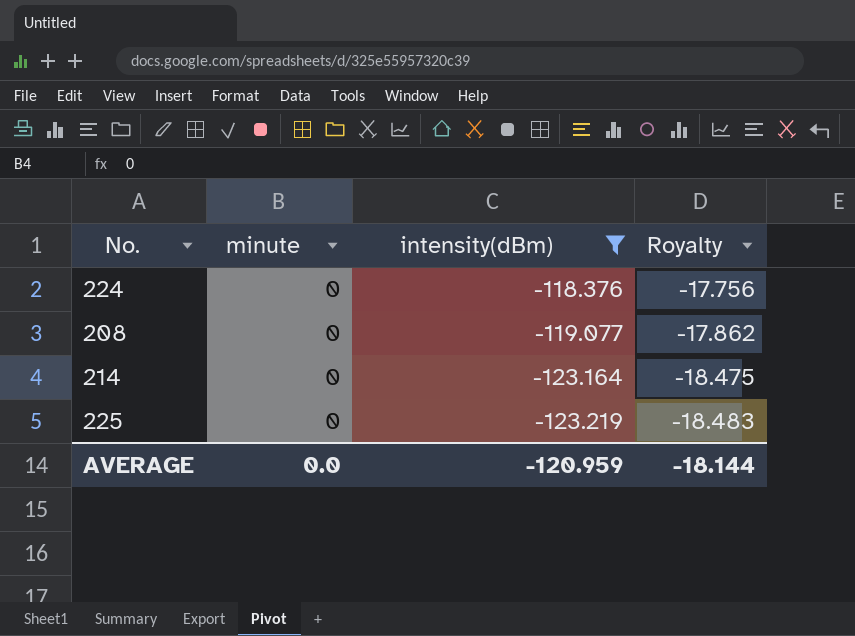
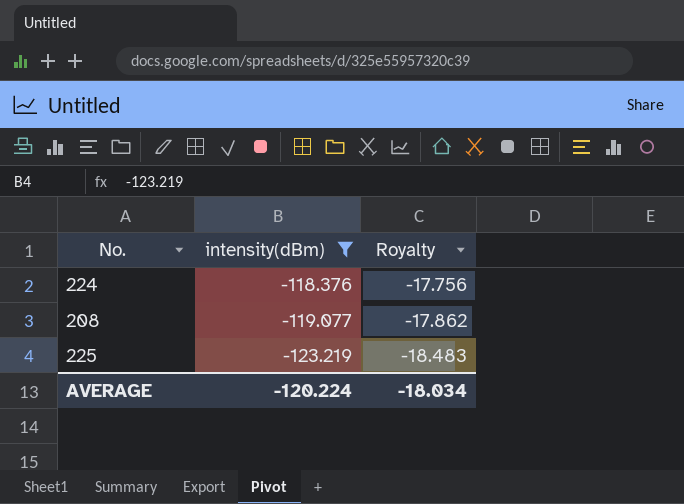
column minute | position: 2 -> none
row 214: 0 | -123.164 | -18.475 -> none
AVERAGE | intensity(dBm): -120.959 -> -120.224
AVERAGE | Royalty: -18.144 -> -18.034

